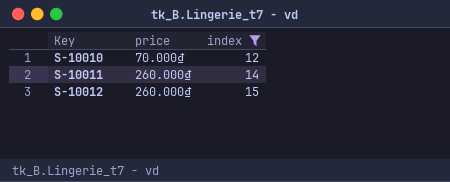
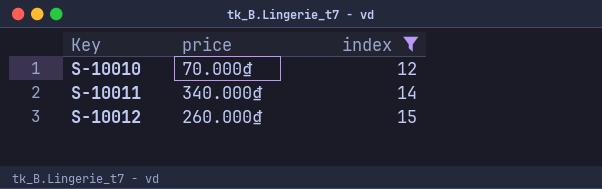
S-10011 | price: 260.000₫ -> 340.000₫

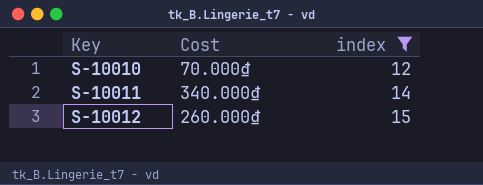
column name: price -> Cost

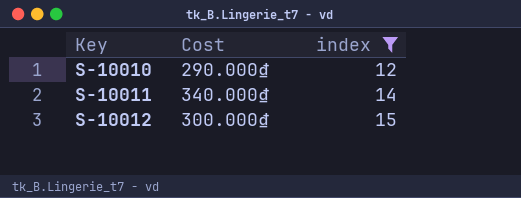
S-10010 | Cost: 70.000₫ -> 290.000₫
S-10012 | Cost: 260.000₫ -> 300.000₫

